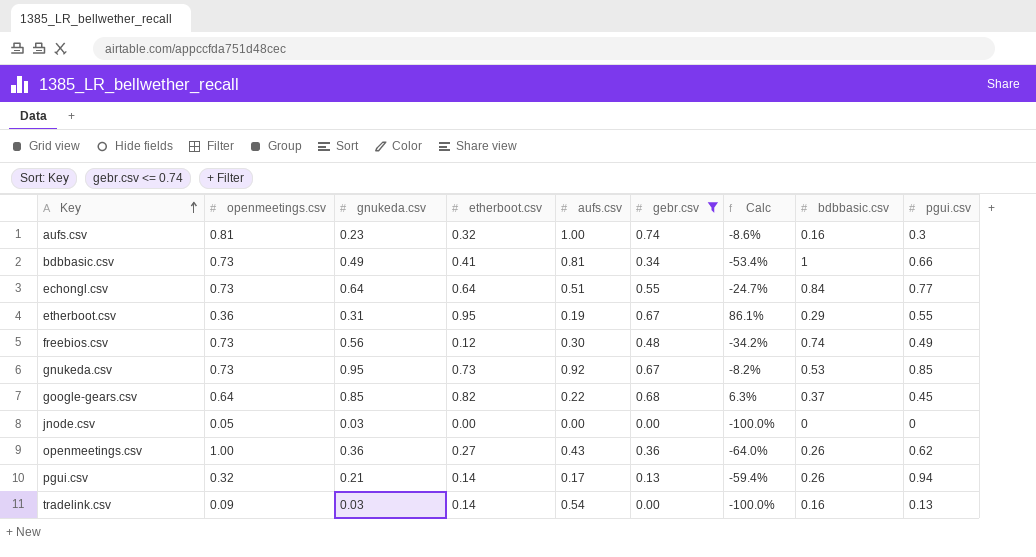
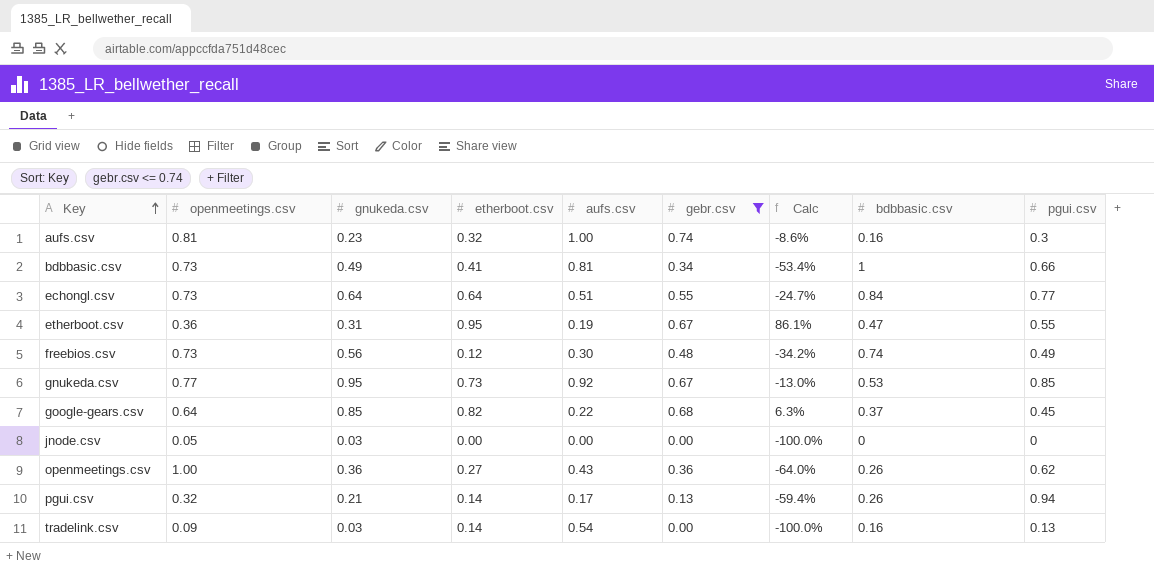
etherboot.csv | bdbbasic.csv: 0.29 -> 0.47
gnukeda.csv | openmeetings.csv: 0.73 -> 0.77
gnukeda.csv | Calc: -8.2% -> -13.0%

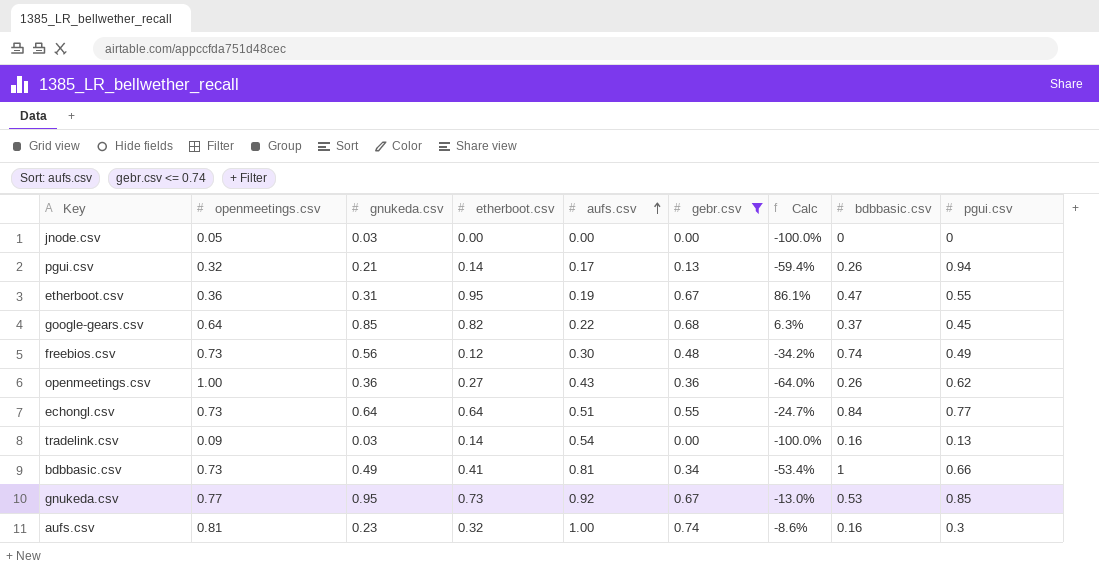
row order: Key ascending -> aufs.csv ascending

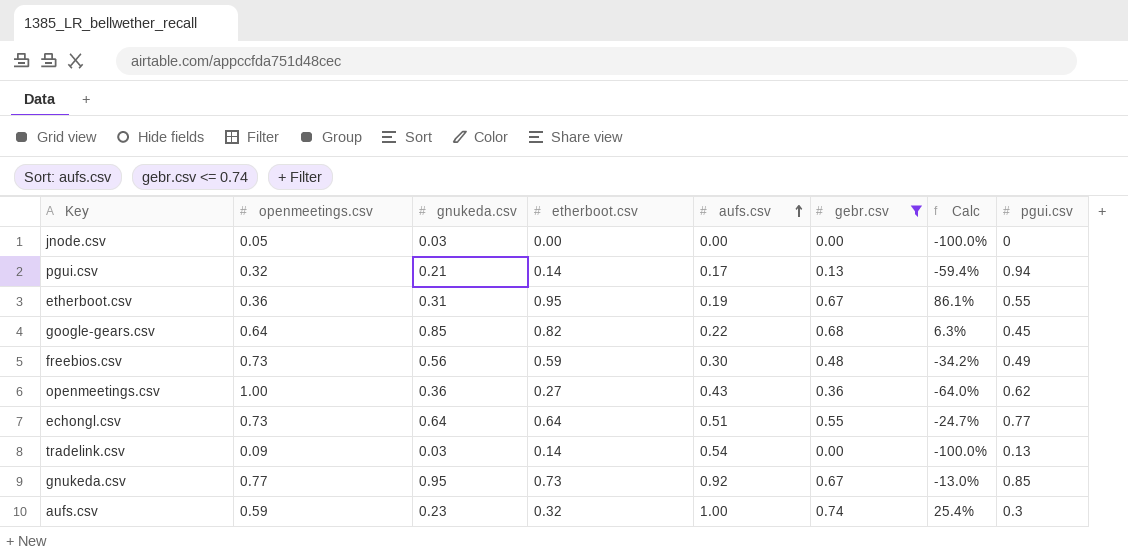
column bdbbasic.csv | position: 8 -> none
row bdbbasic.csv: 0.73 | 0.49 | 0.41 | 0.81 | 0.34 | -53.4% | 1 | 0.66 -> none
freebios.csv | etherboot.csv: 0.12 -> 0.59
aufs.csv | openmeetings.csv: 0.81 -> 0.59
aufs.csv | Calc: -8.6% -> 25.4%

